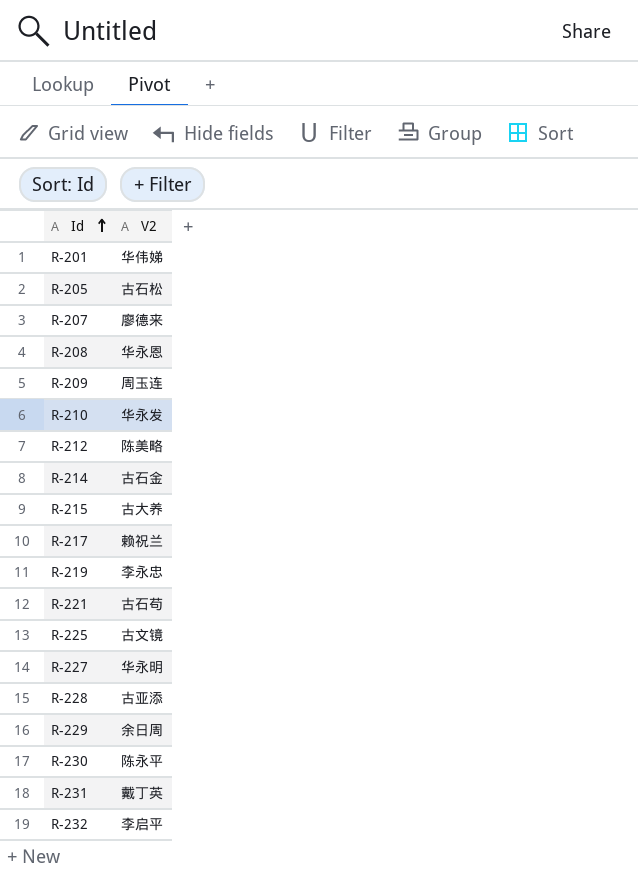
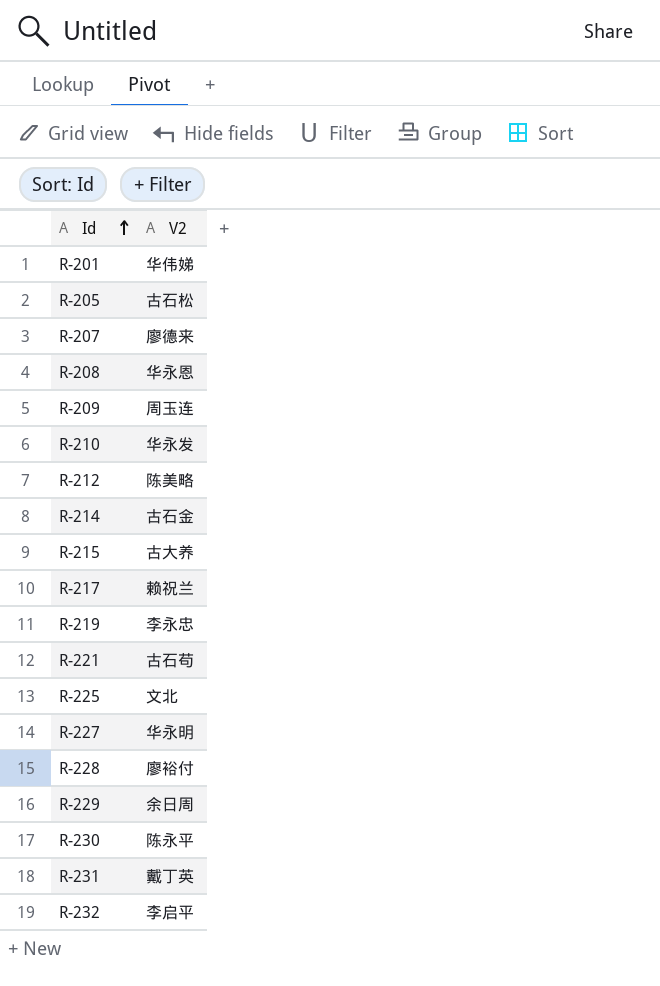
R-225 | V2: 古文镜 -> 文北
R-228 | V2: 古亚添 -> 廖裕付

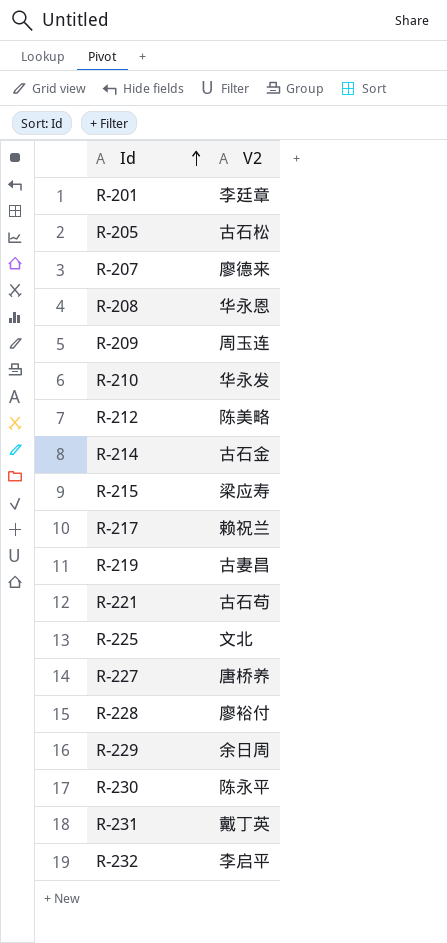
R-201 | V2: 华伟娣 -> 李廷章
R-215 | V2: 古大养 -> 梁应寿
R-219 | V2: 李永忠 -> 古妻昌
R-227 | V2: 华永明 -> 唐桥养

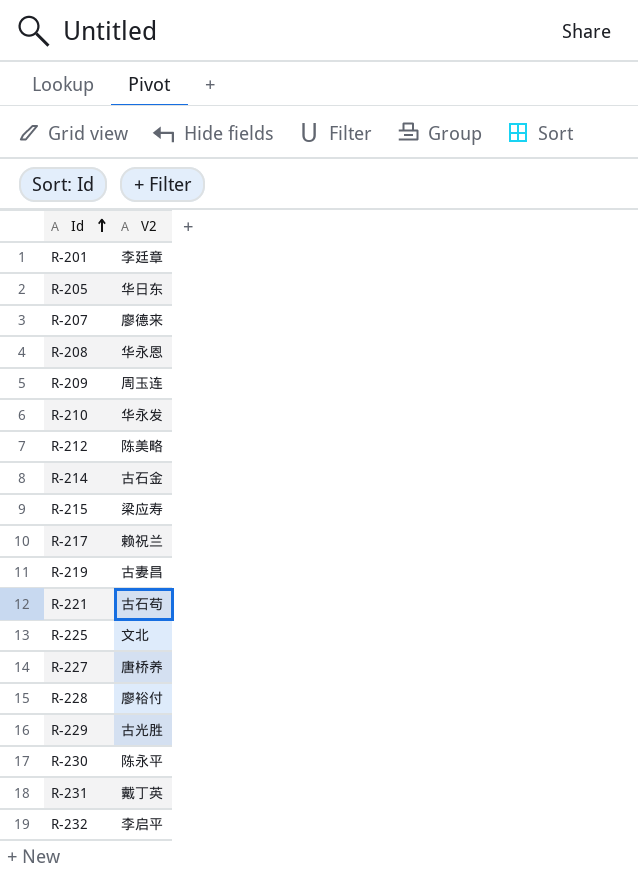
R-205 | V2: 古石松 -> 华日东
R-229 | V2: 余日周 -> 古光胜

